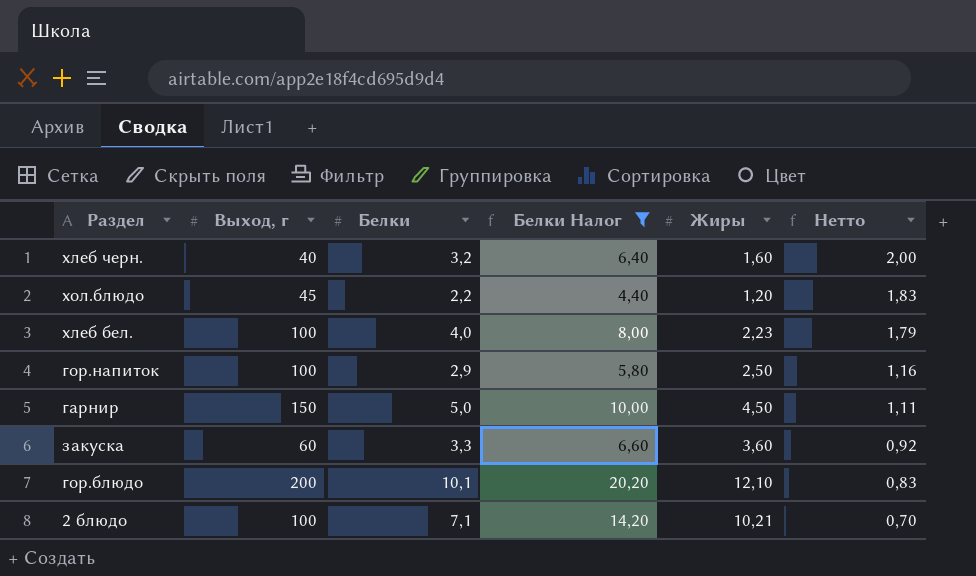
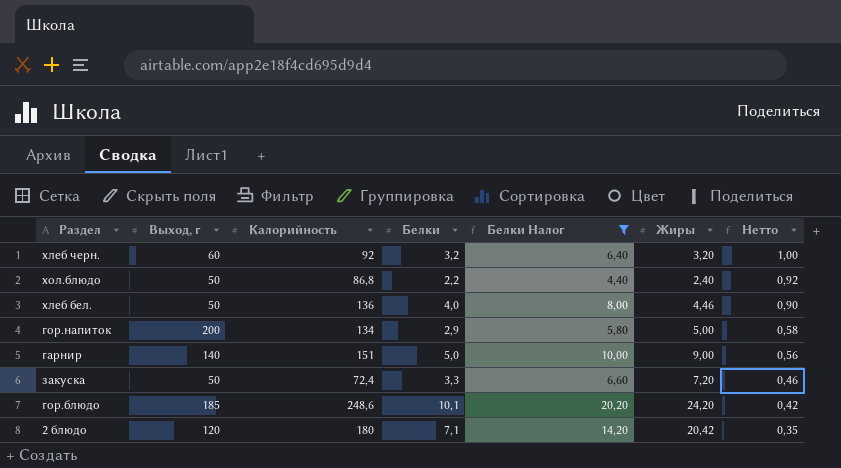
column Калорийность | position: none -> 3
хлеб черн. | Выход, г: 40 -> 60
хлеб черн. | Жиры: 1,60 -> 3,20
хлеб черн. | Нетто: 2,00 -> 1,00
хол.блюдо | Выход, г: 45 -> 50
хол.блюдо | Жиры: 1,20 -> 2,40
хол.блюдо | Нетто: 1,83 -> 0,92
хлеб бел. | Выход, г: 100 -> 50
хлеб бел. | Жиры: 2,23 -> 4,46
хлеб бел. | Нетто: 1,79 -> 0,90
гор.напиток | Выход, г: 100 -> 200
гор.напиток | Жиры: 2,50 -> 5,00
гор.напиток | Нетто: 1,16 -> 0,58
гарнир | Выход, г: 150 -> 140
гарнир | Жиры: 4,50 -> 9,00
гарнир | Нетто: 1,11 -> 0,56
закуска | Выход, г: 60 -> 50
закуска | Жиры: 3,60 -> 7,20
закуска | Нетто: 0,92 -> 0,46
гор.блюдо | Выход, г: 200 -> 185
гор.блюдо | Жиры: 12,10 -> 24,20
гор.блюдо | Нетто: 0,83 -> 0,42
2 блюдо | Выход, г: 100 -> 120
2 блюдо | Жиры: 10,21 -> 20,42
2 блюдо | Нетто: 0,70 -> 0,35

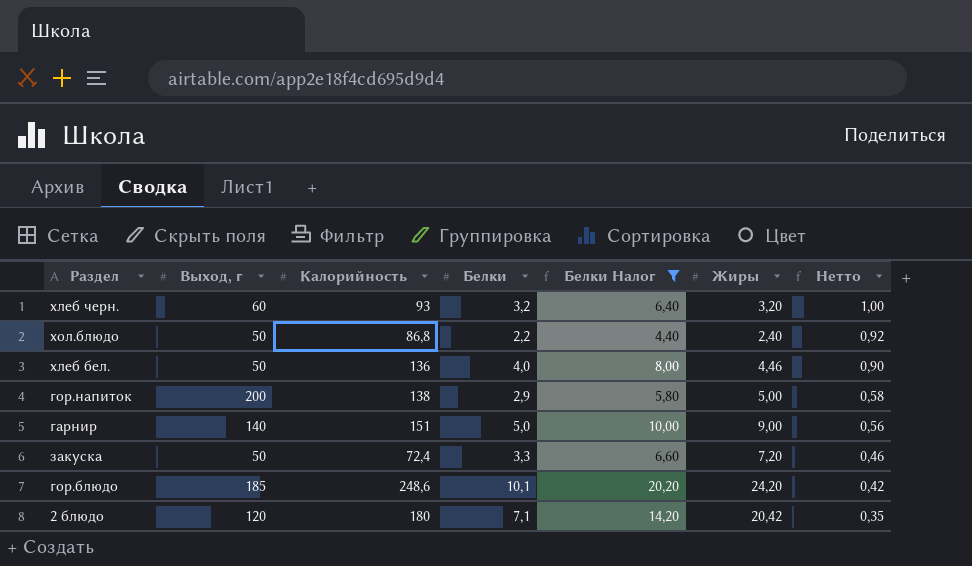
хлеб черн. | Калорийность: 92 -> 93
гор.напиток | Калорийность: 134 -> 138

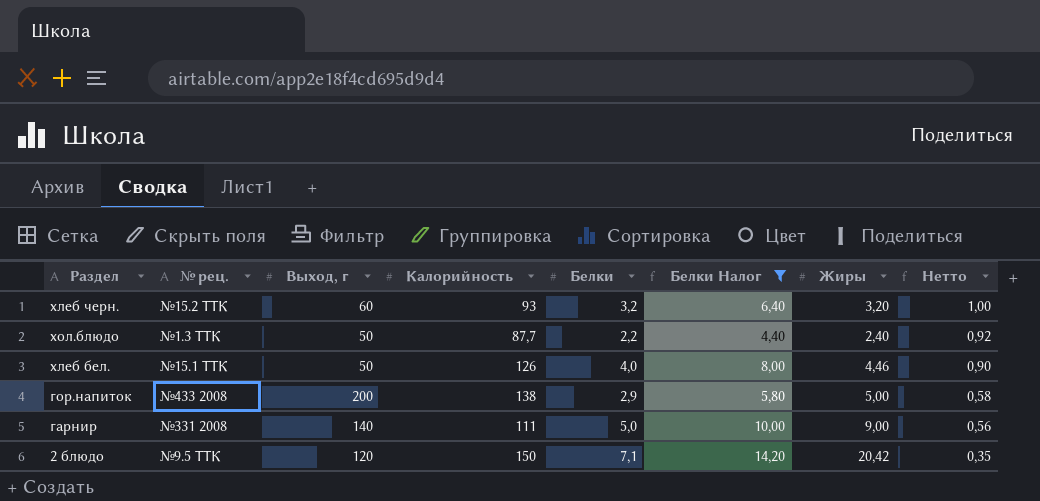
column № рец. | position: none -> 2
row закуска: 50 | 72,4 | 3,3 | 6,60 | 7,20 | 0,46 -> none
row гор.блюдо: 185 | 248,6 | 10,1 | 20,20 | 24,20 | 0,42 -> none
хол.блюдо | Калорийность: 86,8 -> 87,7
хлеб бел. | Калорийность: 136 -> 126
гарнир | Калорийность: 151 -> 111
2 блюдо | Калорийность: 180 -> 150

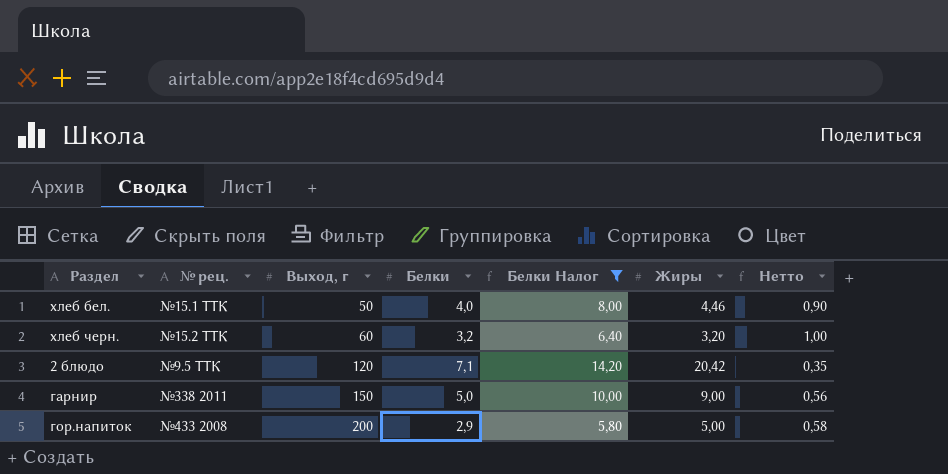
row order: Нетто descending -> Выход, г ascending
column Калорийность | position: 4 -> none
row хол.блюдо: №1.3 ТТК | 50 | 87,7 | 2,2 | 4,40 | 2,40 | 0,92 -> none
гарнир | № рец.: №331 2008 -> №338 2011
гарнир | Выход, г: 140 -> 150

